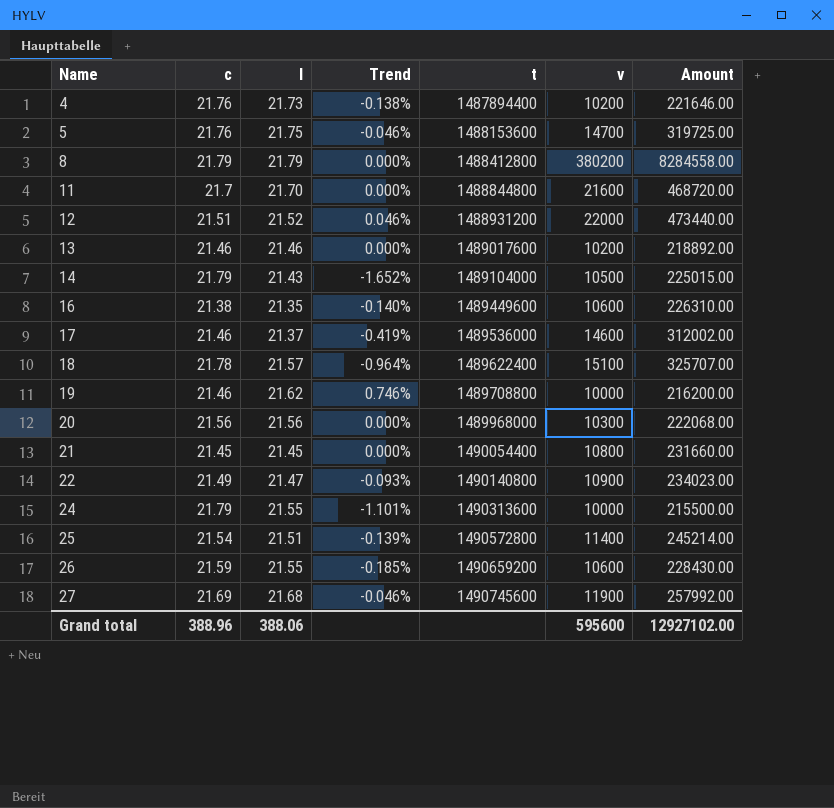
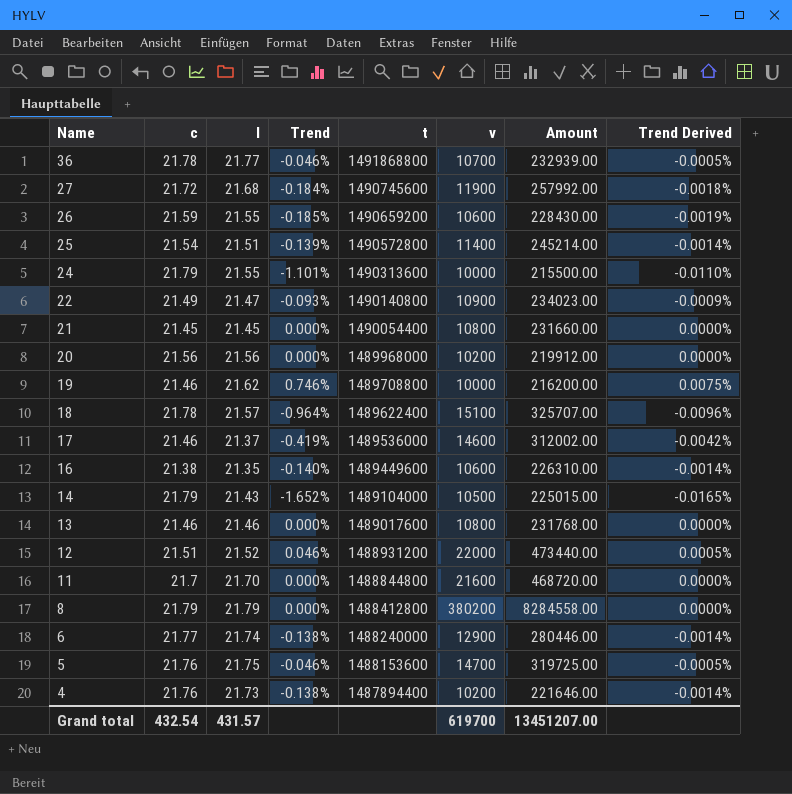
row order: Name ascending -> Name descending
column Trend Derived | formula: none -> [Trend] * 0.01
row 36: none -> 21.78 | 21.77 | -0.046% | 1491868800 | 10700 | 232939.00 | -0.0005%
27 | c: 21.69 -> 21.72
27 | Trend: -0.046% -> -0.184%
20 | v: 10300 -> 10200
20 | Amount: 222068.00 -> 219912.00
13 | v: 10200 -> 10800
13 | Amount: 218892.00 -> 231768.00
row 6: none -> 21.77 | 21.74 | -0.138% | 1488240000 | 12900 | 280446.00 | -0.0014%
Grand total | c: 388.96 -> 432.54
Grand total | l: 388.06 -> 431.57
Grand total | v: 595600 -> 619700
Grand total | Amount: 12927102.00 -> 13451207.00

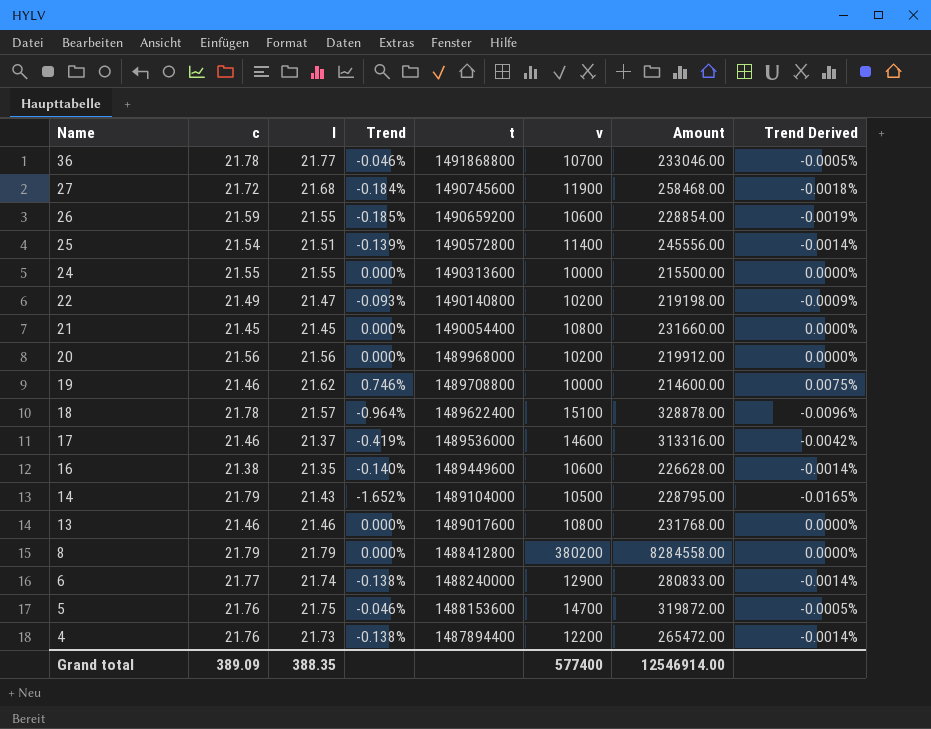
column Amount | formula: [l] * [v] -> [c] * [v]
row 12: 21.51 | 21.52 | 0.046% | 1488931200 | 22000 | 473440.00 | 0.0005% -> none
row 11: 21.7 | 21.70 | 0.000% | 1488844800 | 21600 | 468720.00 | 0.0000% -> none
24 | c: 21.79 -> 21.55
24 | Trend: -1.101% -> 0.000%
24 | Trend Derived: -0.0110% -> 0.0000%
22 | v: 10900 -> 10200
4 | v: 10200 -> 12200
Grand total | c: 432.54 -> 389.09
Grand total | l: 431.57 -> 388.35
Grand total | v: 619700 -> 577400
Grand total | Amount: 13451207.00 -> 12546914.00

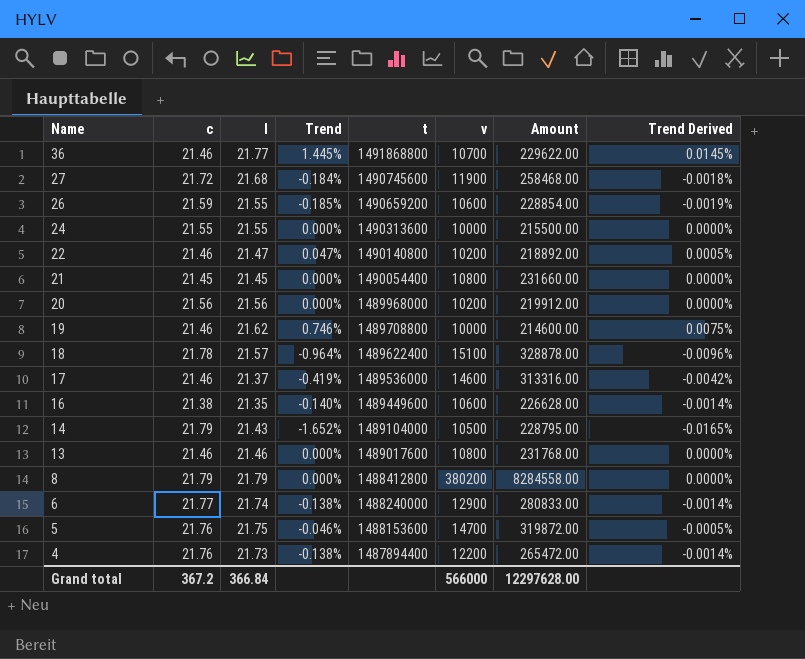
row 25: 21.54 | 21.51 | -0.139% | 1490572800 | 11400 | 245556.00 | -0.0014% -> none
36 | c: 21.78 -> 21.46
36 | Trend: -0.046% -> 1.445%
36 | Amount: 233046.00 -> 229622.00
36 | Trend Derived: -0.0005% -> 0.0145%
22 | c: 21.49 -> 21.46
22 | Trend: -0.093% -> 0.047%
22 | Amount: 219198.00 -> 218892.00
22 | Trend Derived: -0.0009% -> 0.0005%
Grand total | c: 389.09 -> 367.2
Grand total | l: 388.35 -> 366.84
Grand total | v: 577400 -> 566000
Grand total | Amount: 12546914.00 -> 12297628.00

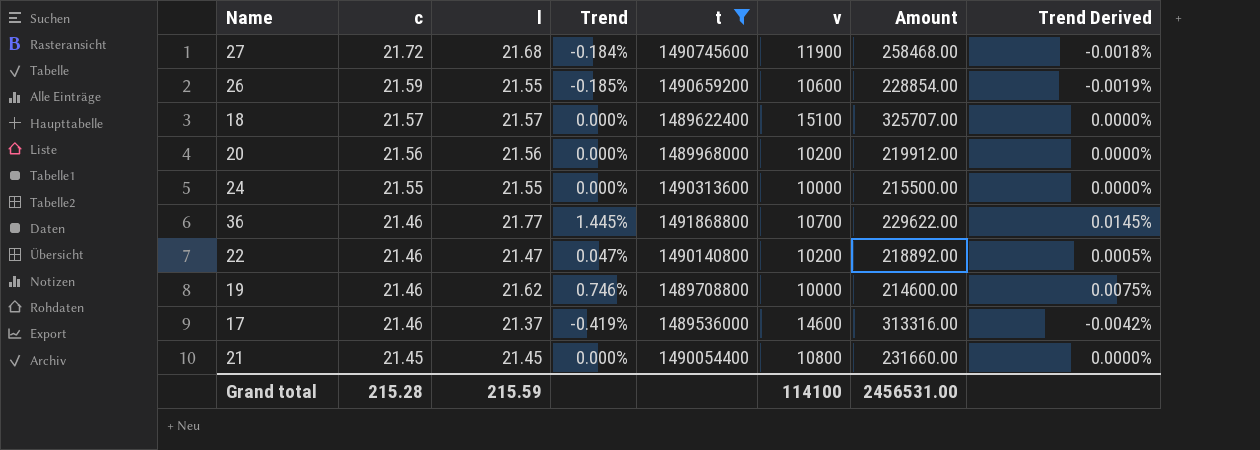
filter: none -> t >= 1489536000
row order: Name descending -> c descending
18 | c: 21.78 -> 21.57
18 | Trend: -0.964% -> 0.000%
18 | Amount: 328878.00 -> 325707.00
18 | Trend Derived: -0.0096% -> 0.0000%
Grand total | c: 367.2 -> 215.28
Grand total | l: 366.84 -> 215.59
Grand total | v: 566000 -> 114100
Grand total | Amount: 12297628.00 -> 2456531.00

